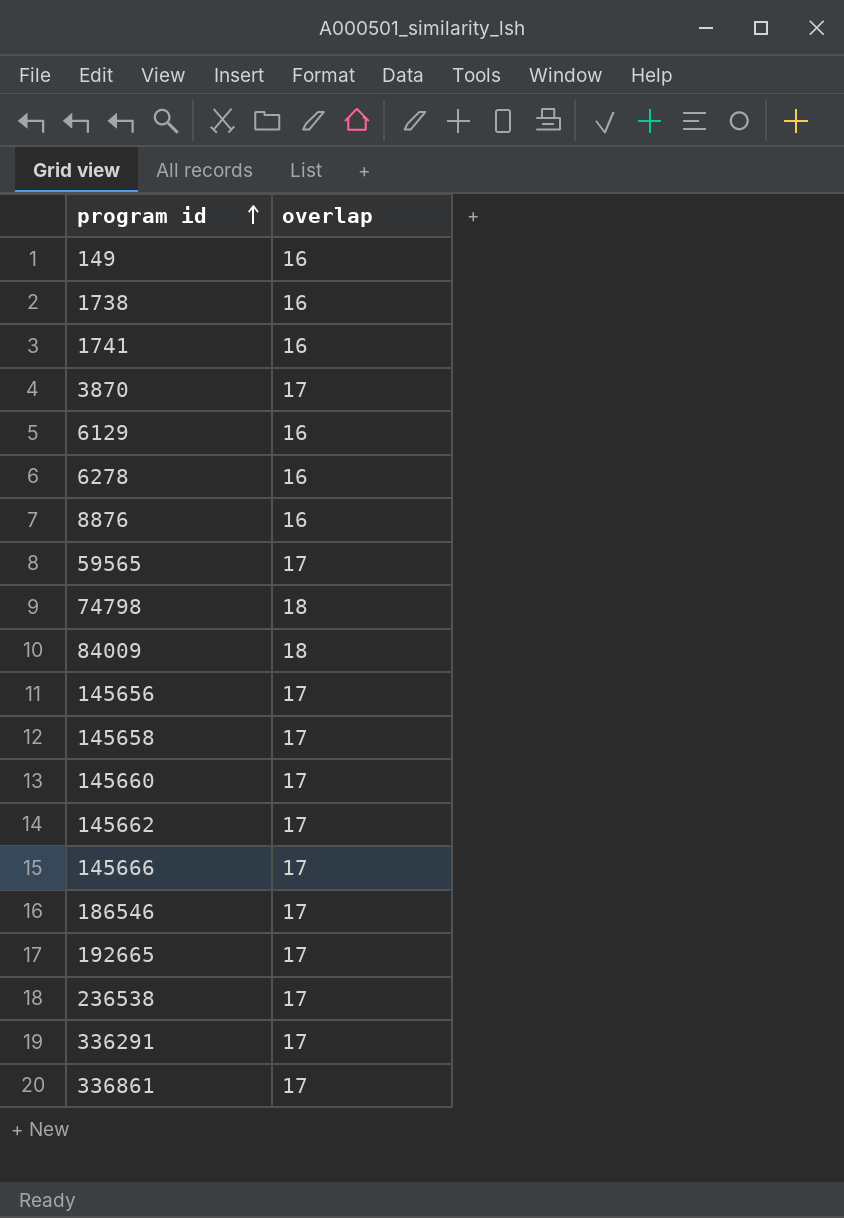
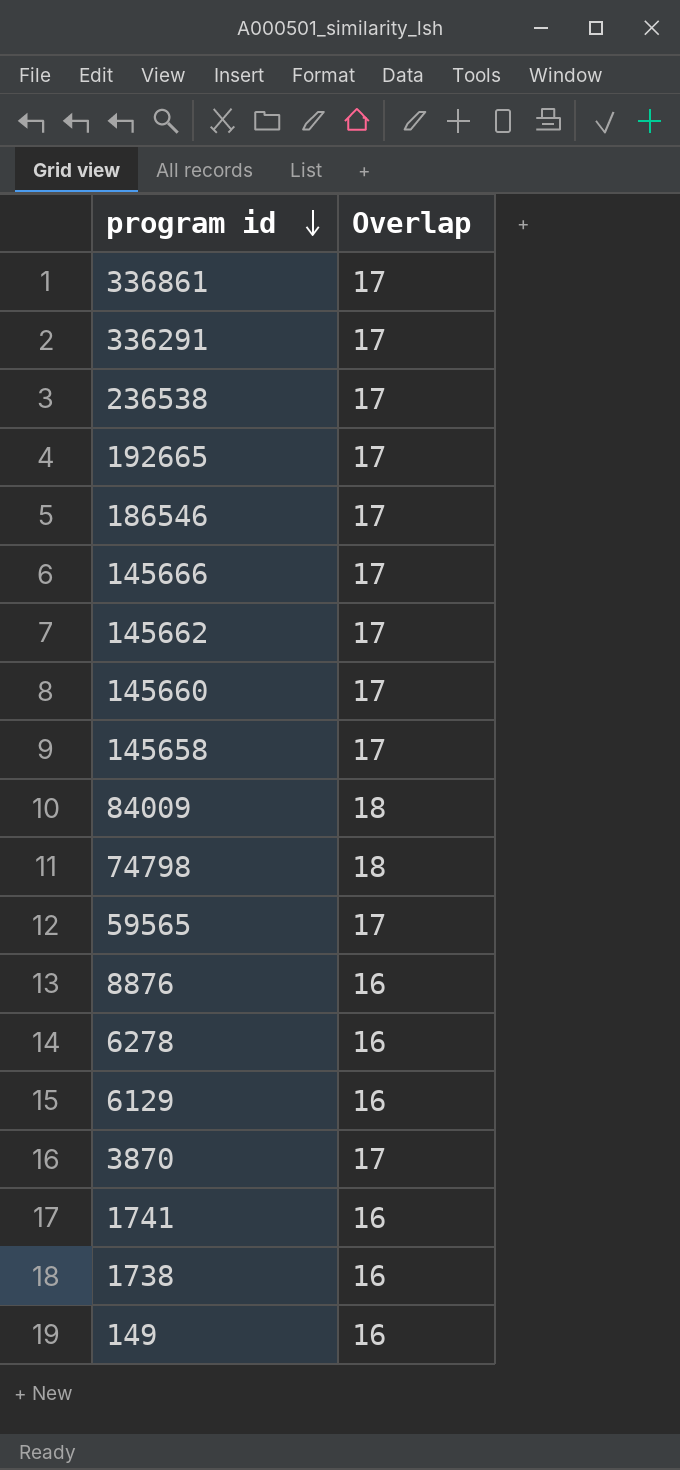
row order: program id ascending -> program id descending
column name: overlap -> Overlap
row 145656: 17 -> none

